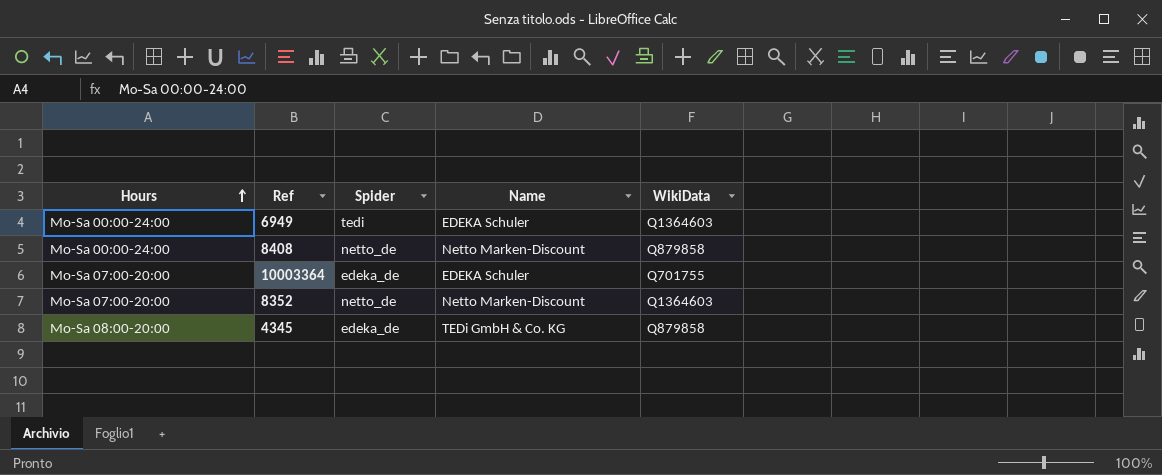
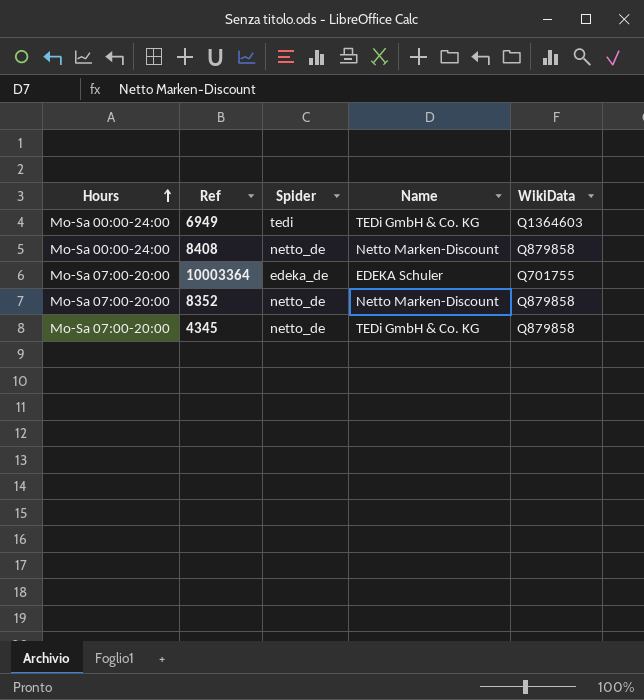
6949 | Name: EDEKA Schuler -> TEDi GmbH & Co. KG
8352 | WikiData: Q1364603 -> Q879858
4345 | Hours: Mo-Sa 08:00-20:00 -> Mo-Sa 07:00-20:00
4345 | Spider: edeka_de -> netto_de

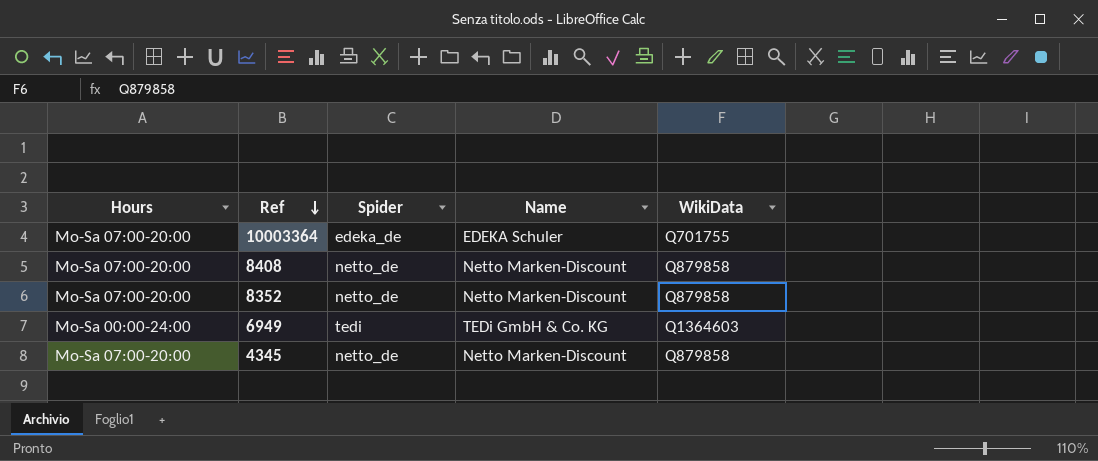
row order: Hours ascending -> Ref descending
8408 | Hours: Mo-Sa 00:00-24:00 -> Mo-Sa 07:00-20:00
4345 | Name: TEDi GmbH & Co. KG -> Netto Marken-Discount

